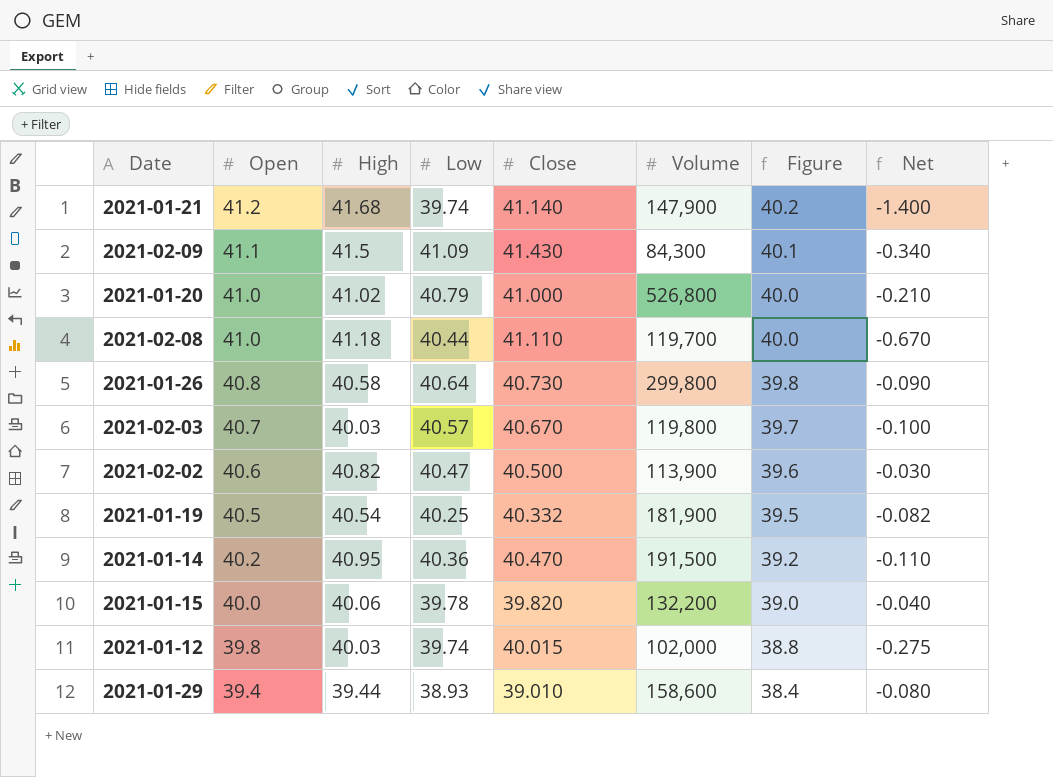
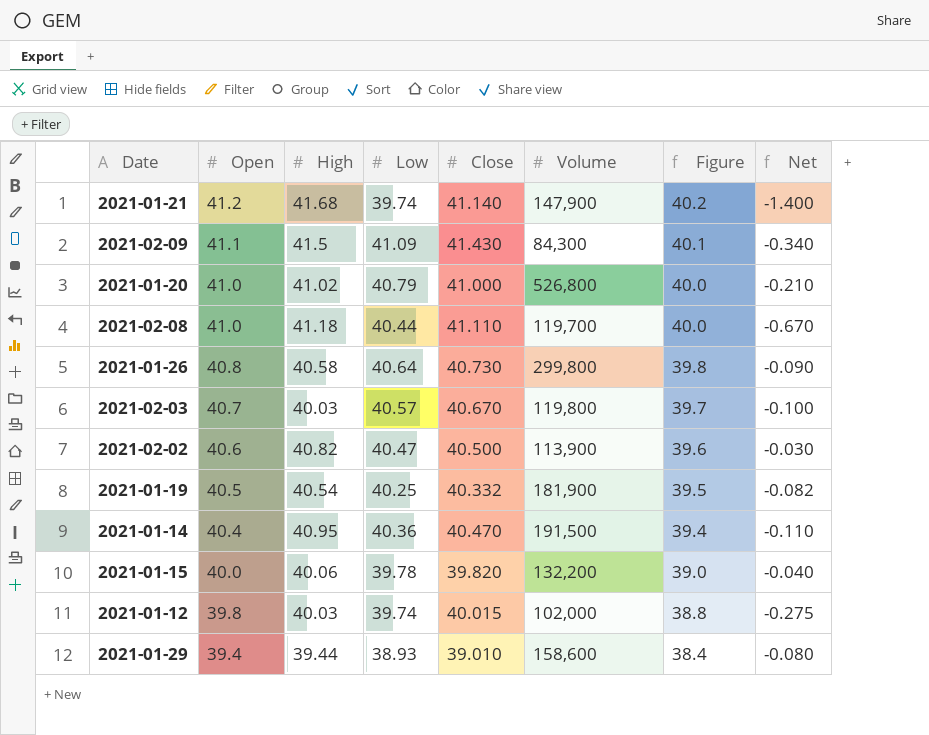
2021-01-14 | Open: 40.2 -> 40.4
2021-01-14 | Figure: 39.2 -> 39.4

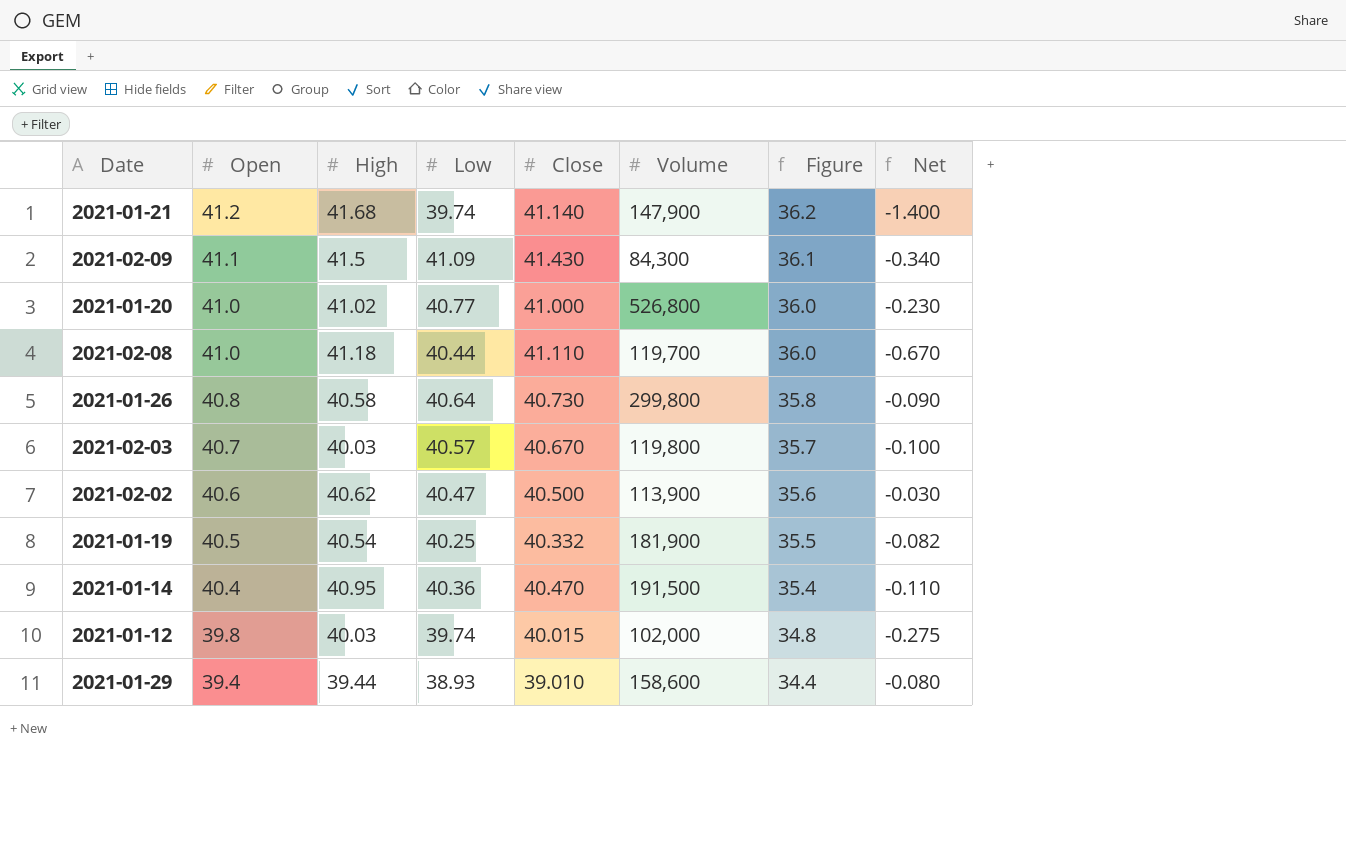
column Figure | formula: [Open] - 1 -> [Open] - 5
row 2021-01-15: 40.0 | 40.06 | 39.78 | 39.820 | 132,200 | 39.0 | -0.040 -> none
2021-01-20 | Low: 40.79 -> 40.77
2021-01-20 | Net: -0.210 -> -0.230
2021-02-02 | High: 40.82 -> 40.62

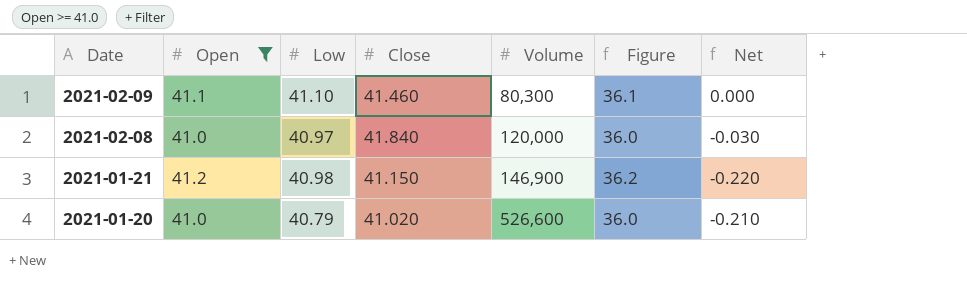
filter: none -> Open >= 41.0
row order: Open descending -> Date descending
column High | position: 3 -> none
column Net | formula: [Low] - [Close] -> [Low] - [Open]
2021-02-09 | Low: 41.09 -> 41.10
2021-02-09 | Close: 41.430 -> 41.460
2021-02-09 | Volume: 84,300 -> 80,300
2021-02-08 | Low: 40.44 -> 40.97
2021-02-08 | Close: 41.110 -> 41.840
2021-02-08 | Volume: 119,700 -> 120,000
2021-01-21 | Low: 39.74 -> 40.98
2021-01-21 | Close: 41.140 -> 41.150
2021-01-21 | Volume: 147,900 -> 146,900
2021-01-20 | Low: 40.77 -> 40.79
2021-01-20 | Close: 41.000 -> 41.020
2021-01-20 | Volume: 526,800 -> 526,600

